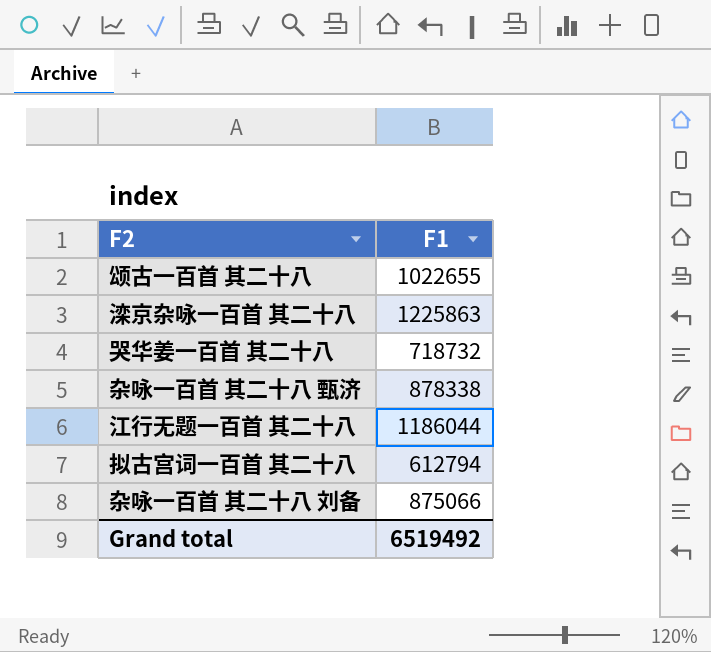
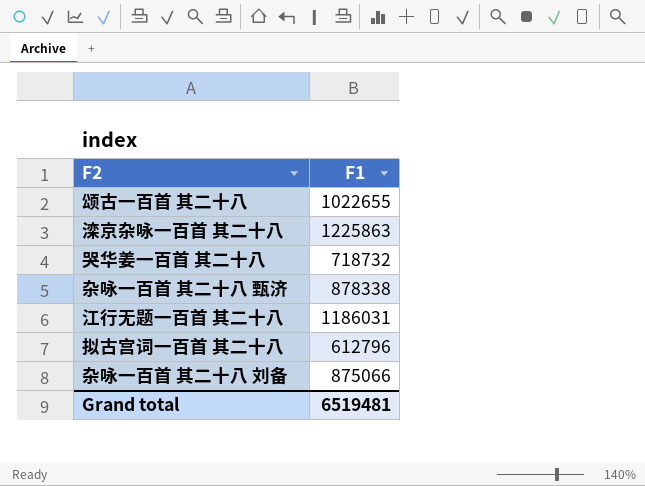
江行无题一百首 其二十八 | F1: 1186044 -> 1186031
拟古宫词一百首 其二十八 | F1: 612794 -> 612796
Grand total | F1: 6519492 -> 6519481

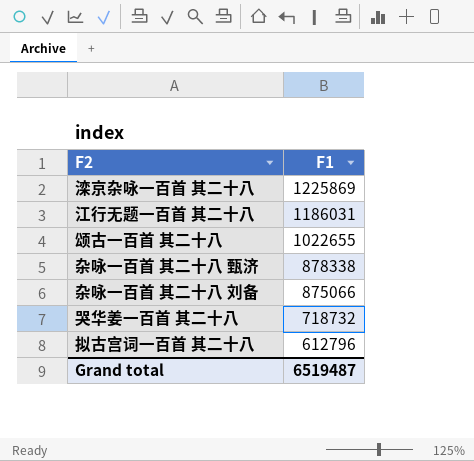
row order: none -> F1 descending
滦京杂咏一百首 其二十八 | F1: 1225863 -> 1225869
Grand total | F1: 6519481 -> 6519487

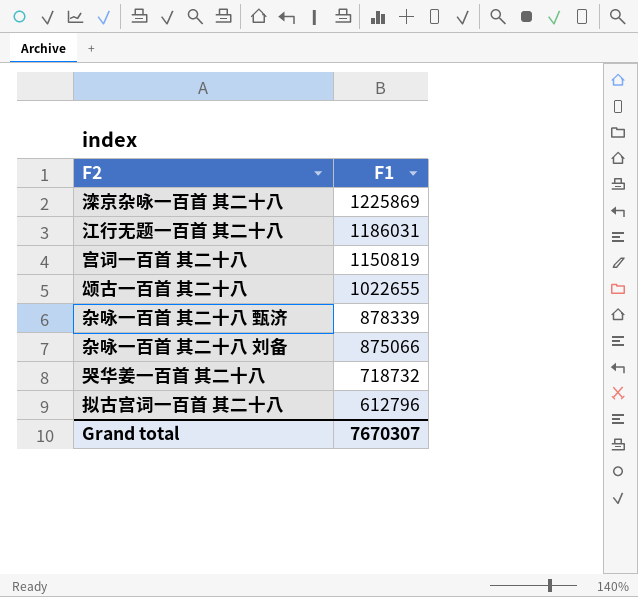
row 宫词一百首 其二十八: none -> 1150819
杂咏一百首 其二十八 甄济 | F1: 878338 -> 878339
Grand total | F1: 6519487 -> 7670307

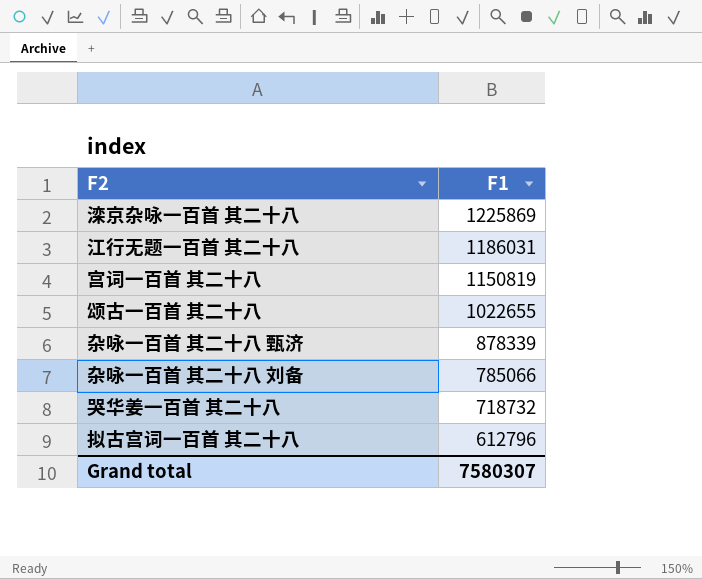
杂咏一百首 其二十八 刘备 | F1: 875066 -> 785066
Grand total | F1: 7670307 -> 7580307

